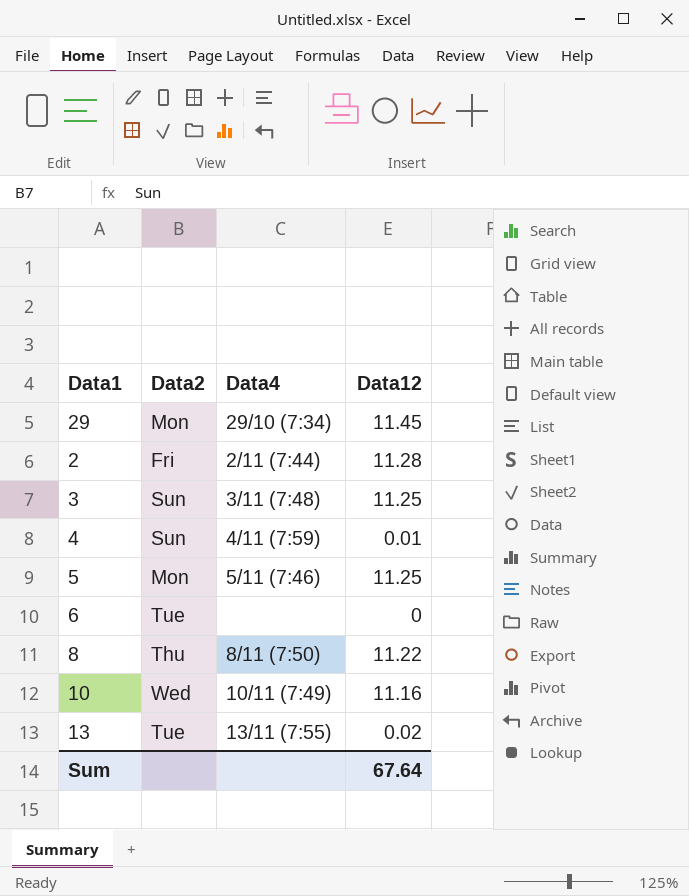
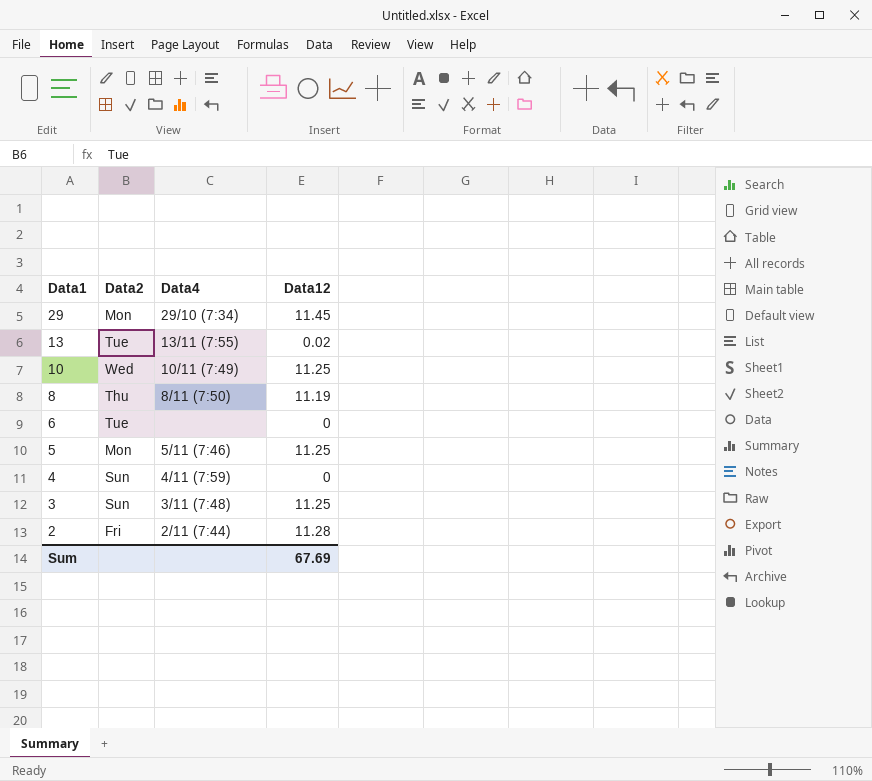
row order: none -> Data1 descending
10 | Data12: 11.16 -> 11.25
8 | Data12: 11.22 -> 11.19
4 | Data12: 0.01 -> 0
Sum | Data12: 67.64 -> 67.69

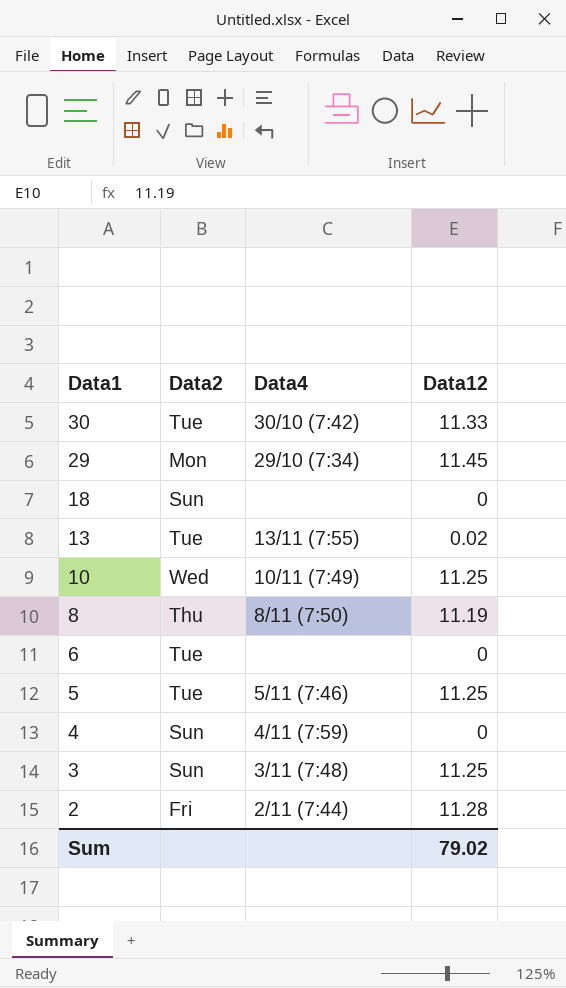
row 30: none -> Tue | 30/10 (7:42) | 11.33
row 18: none -> Sun | none | 0
5 | Data2: Mon -> Tue
Sum | Data12: 67.69 -> 79.02

